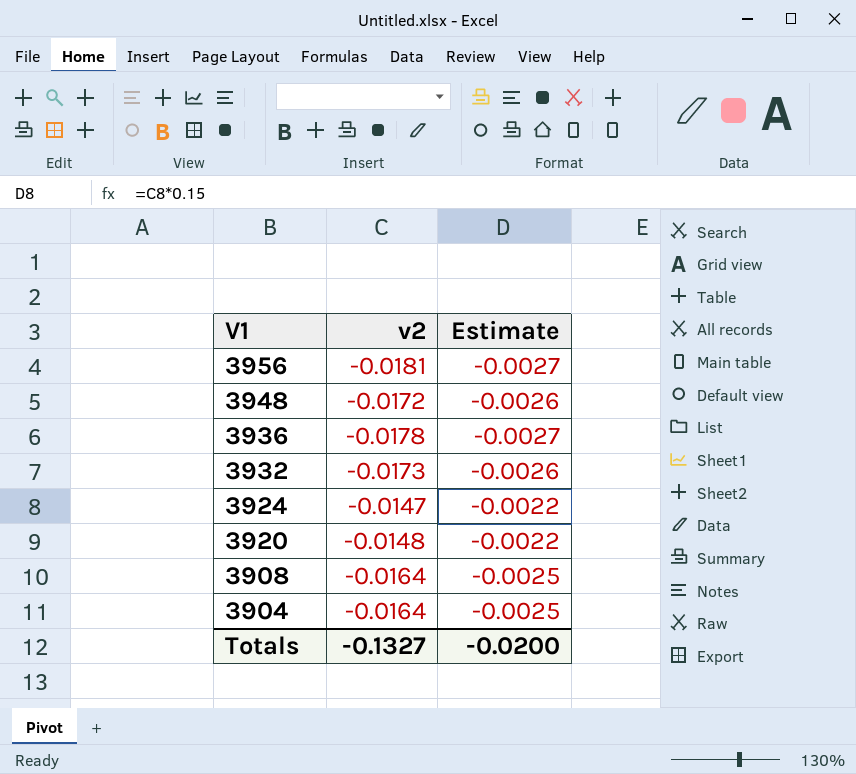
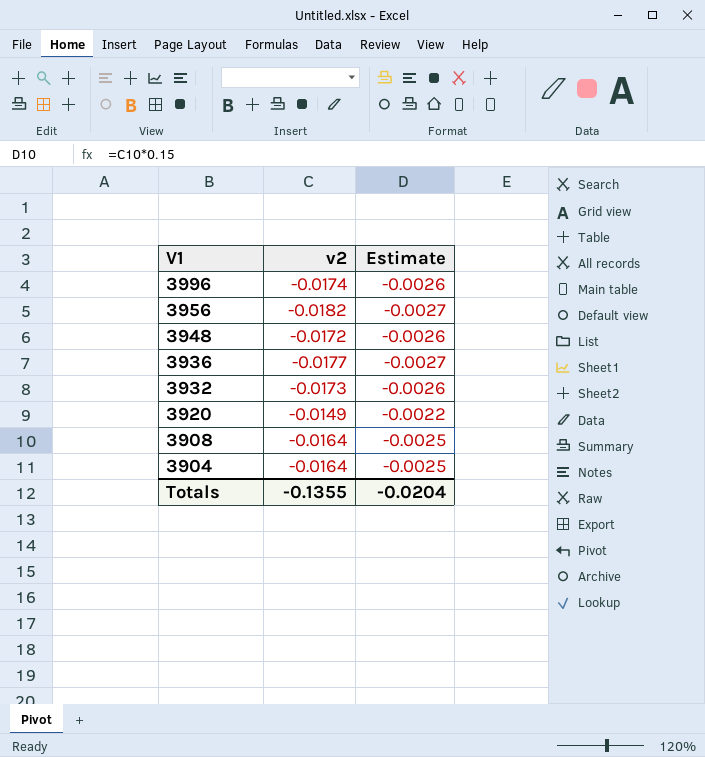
row 3924: -0.0147 | -0.0022 -> none
row 3996: none -> -0.0174 | -0.0026
3956 | v2: -0.0181 -> -0.0182
3936 | v2: -0.0178 -> -0.0177
3920 | v2: -0.0148 -> -0.0149
Totals | v2: -0.1327 -> -0.1355
Totals | Estimate: -0.0200 -> -0.0204

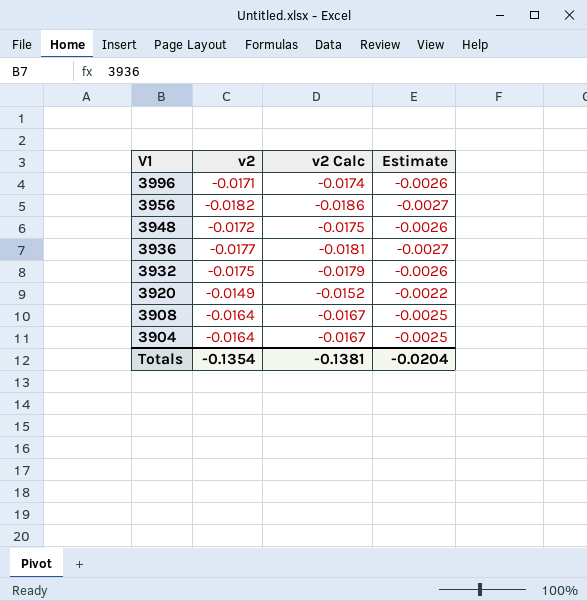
column v2 Calc | formula: none -> [v2] * 1.02
3996 | v2: -0.0174 -> -0.0171
3932 | v2: -0.0173 -> -0.0175
Totals | v2: -0.1355 -> -0.1354

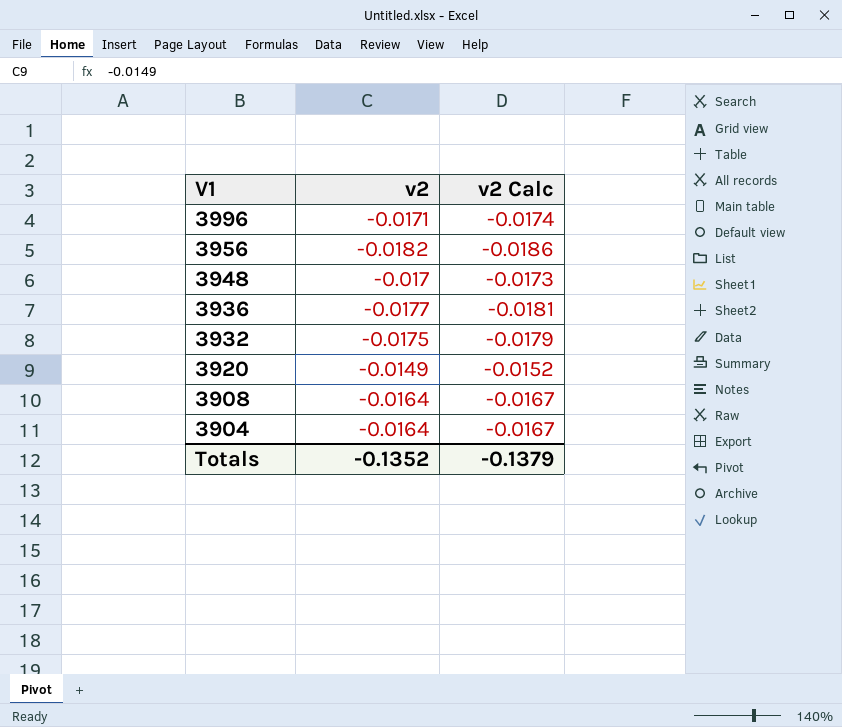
column Estimate | formula: [v2] * 0.15 -> none
3948 | v2: -0.0172 -> -0.017
3948 | v2 Calc: -0.0175 -> -0.0173
Totals | v2: -0.1354 -> -0.1352
Totals | v2 Calc: -0.1381 -> -0.1379

